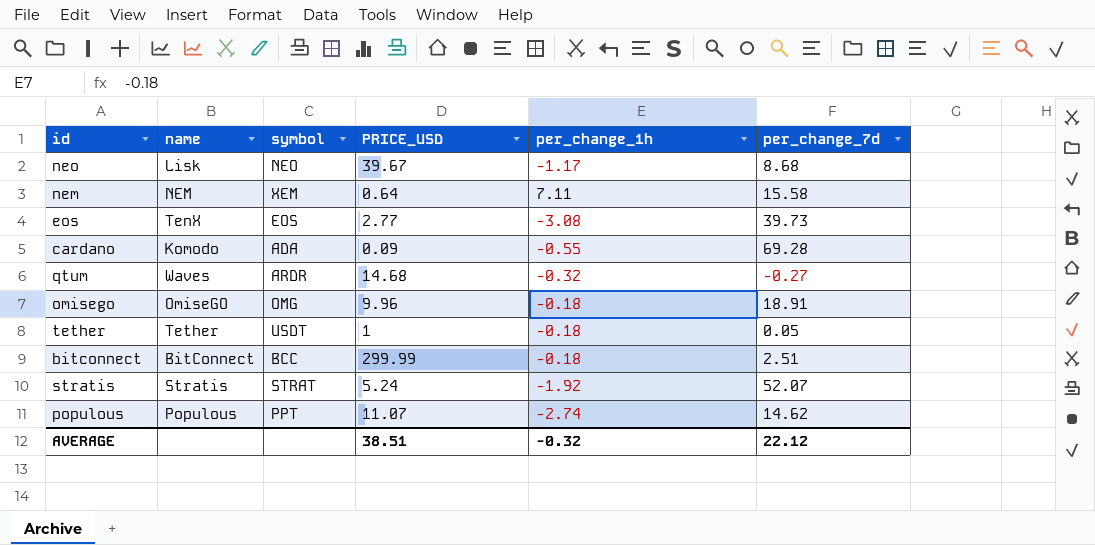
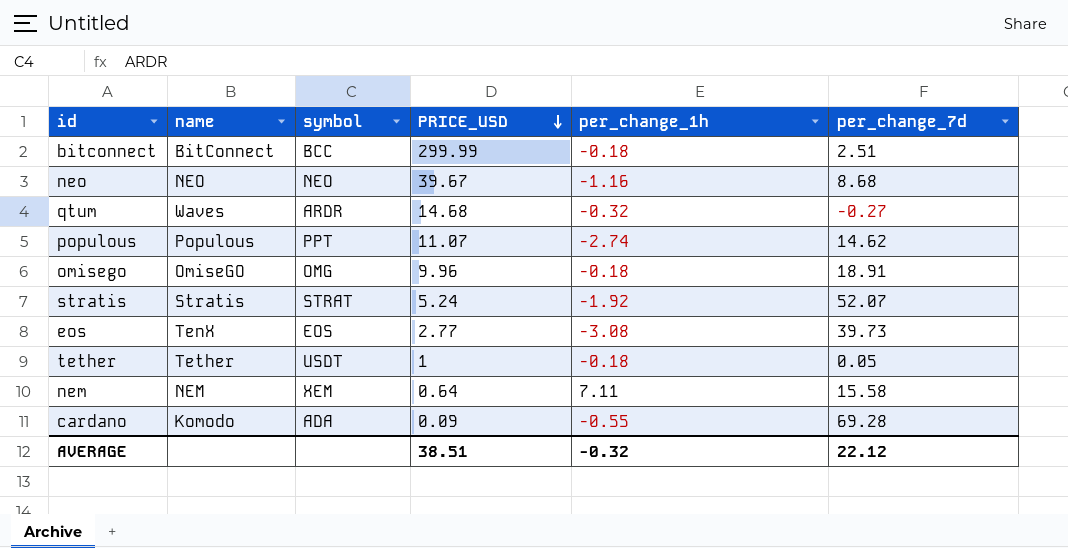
row order: none -> PRICE_USD descending
neo | name: Lisk -> NEO
neo | per_change_1h: -1.17 -> -1.16

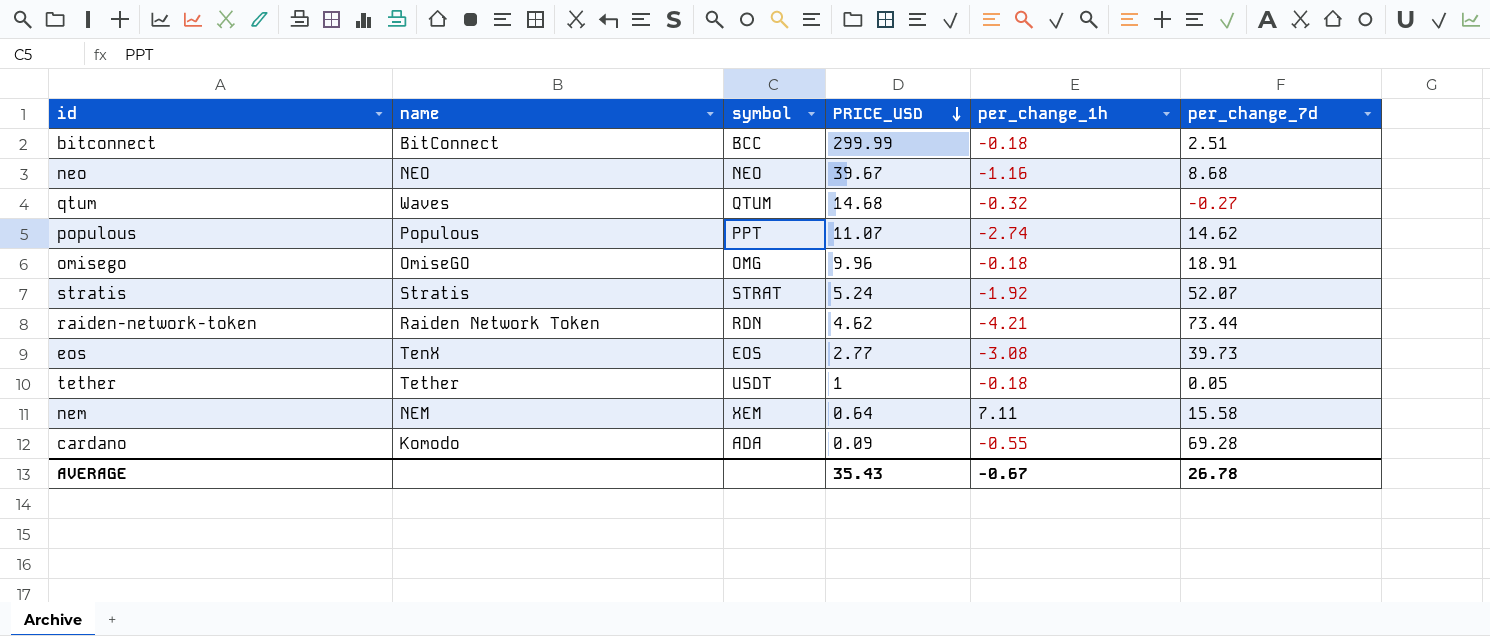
qtum | symbol: ARDR -> QTUM
row raiden-network-token: none -> Raiden Network Token | RDN | 4.62 | -4.21 | 73.44
AVERAGE | PRICE_USD: 38.51 -> 35.43
AVERAGE | per_change_1h: -0.32 -> -0.67
AVERAGE | per_change_7d: 22.12 -> 26.78

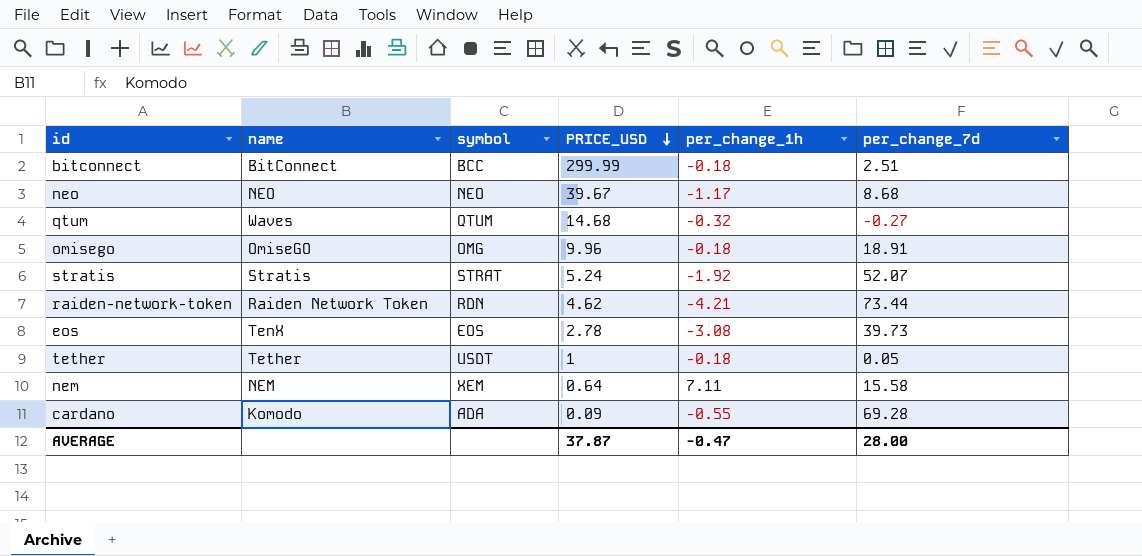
row populous: Populous | PPT | 11.07 | -2.74 | 14.62 -> none
neo | per_change_1h: -1.16 -> -1.17
eos | PRICE_USD: 2.77 -> 2.78
AVERAGE | PRICE_USD: 35.43 -> 37.87
AVERAGE | per_change_1h: -0.67 -> -0.47
AVERAGE | per_change_7d: 26.78 -> 28.00

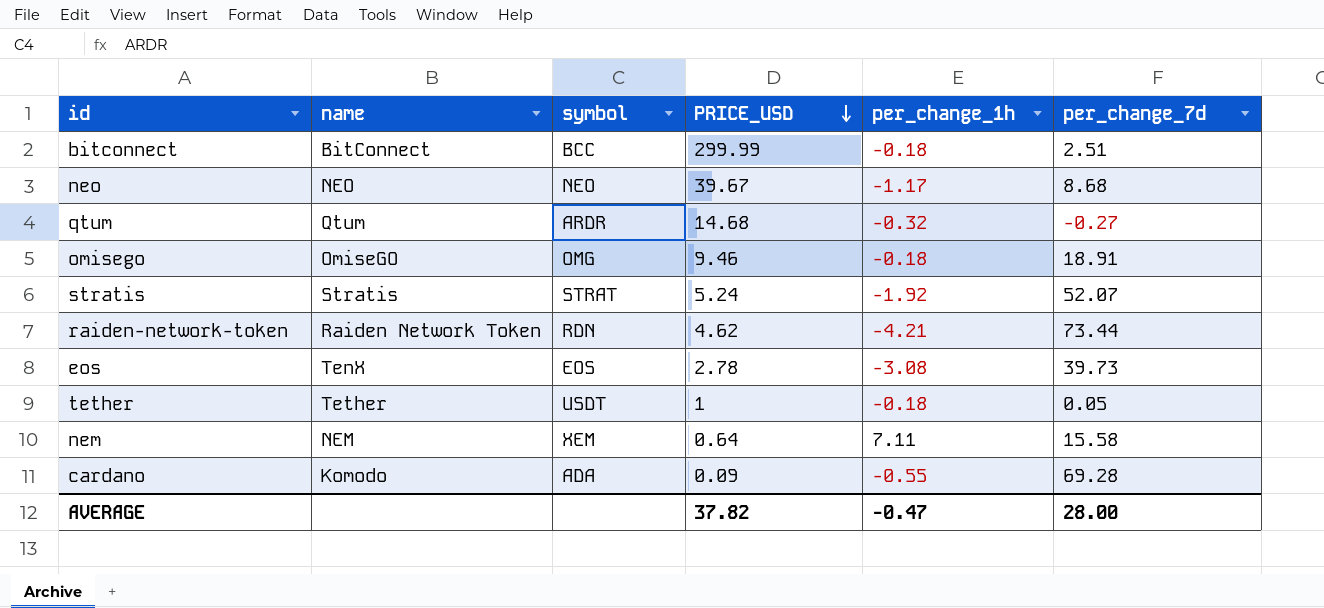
qtum | name: Waves -> Qtum
qtum | symbol: QTUM -> ARDR
omisego | PRICE_USD: 9.96 -> 9.46
AVERAGE | PRICE_USD: 37.87 -> 37.82

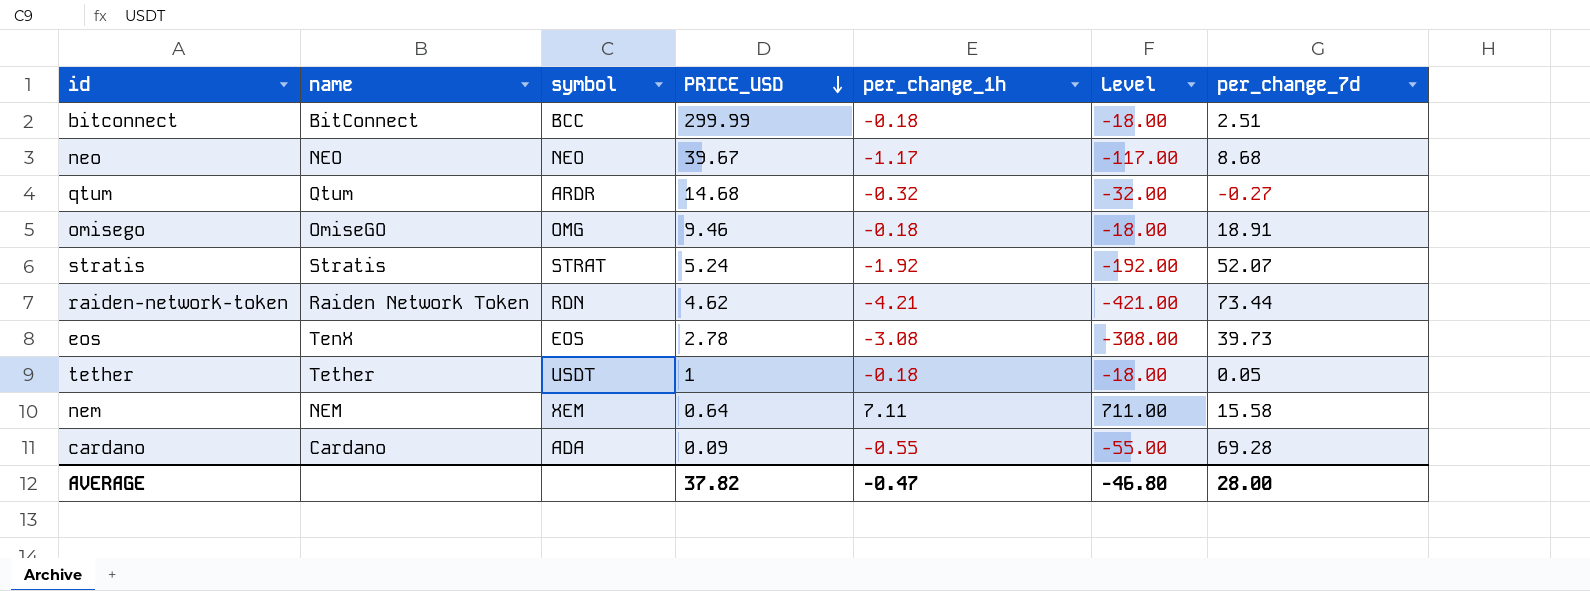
column Level | formula: none -> [per_change_1h] * 100
cardano | name: Komodo -> Cardano

